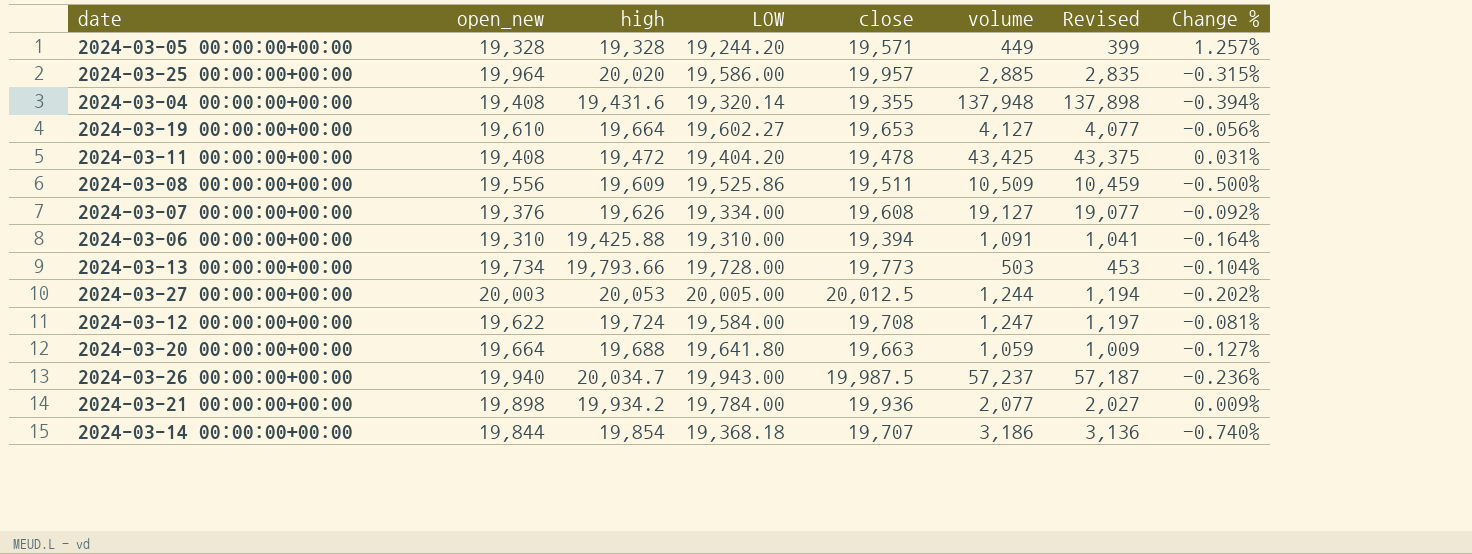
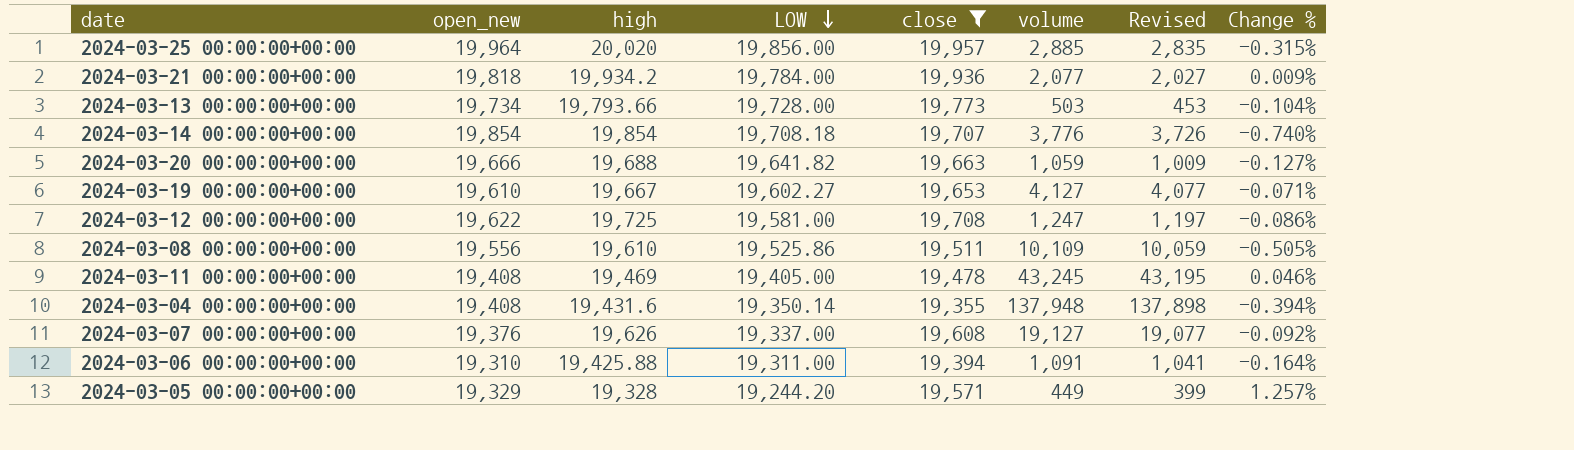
filter: none -> close <= 19,957
row order: none -> LOW descending
2024-03-25 00:00:00+00:00 | LOW: 19,586.00 -> 19,856.00
2024-03-21 00:00:00+00:00 | open_new: 19,898 -> 19,818
2024-03-14 00:00:00+00:00 | open_new: 19,844 -> 19,854
2024-03-14 00:00:00+00:00 | LOW: 19,368.18 -> 19,708.18
2024-03-14 00:00:00+00:00 | volume: 3,186 -> 3,776
2024-03-14 00:00:00+00:00 | Revised: 3,136 -> 3,726
2024-03-20 00:00:00+00:00 | open_new: 19,664 -> 19,666
2024-03-20 00:00:00+00:00 | LOW: 19,641.80 -> 19,641.82
2024-03-19 00:00:00+00:00 | high: 19,664 -> 19,667
2024-03-19 00:00:00+00:00 | Change %: -0.056% -> -0.071%
2024-03-12 00:00:00+00:00 | high: 19,724 -> 19,725
2024-03-12 00:00:00+00:00 | LOW: 19,584.00 -> 19,581.00
2024-03-12 00:00:00+00:00 | Change %: -0.081% -> -0.086%
2024-03-08 00:00:00+00:00 | high: 19,609 -> 19,610
2024-03-08 00:00:00+00:00 | volume: 10,509 -> 10,109
2024-03-08 00:00:00+00:00 | Revised: 10,459 -> 10,059
2024-03-08 00:00:00+00:00 | Change %: -0.500% -> -0.505%
2024-03-11 00:00:00+00:00 | high: 19,472 -> 19,469
2024-03-11 00:00:00+00:00 | LOW: 19,404.20 -> 19,405.00
2024-03-11 00:00:00+00:00 | volume: 43,425 -> 43,245
2024-03-11 00:00:00+00:00 | Revised: 43,375 -> 43,195
2024-03-11 00:00:00+00:00 | Change %: 0.031% -> 0.046%
2024-03-04 00:00:00+00:00 | LOW: 19,320.14 -> 19,350.14
2024-03-07 00:00:00+00:00 | LOW: 19,334.00 -> 19,337.00
2024-03-06 00:00:00+00:00 | LOW: 19,310.00 -> 19,311.00
2024-03-05 00:00:00+00:00 | open_new: 19,328 -> 19,329

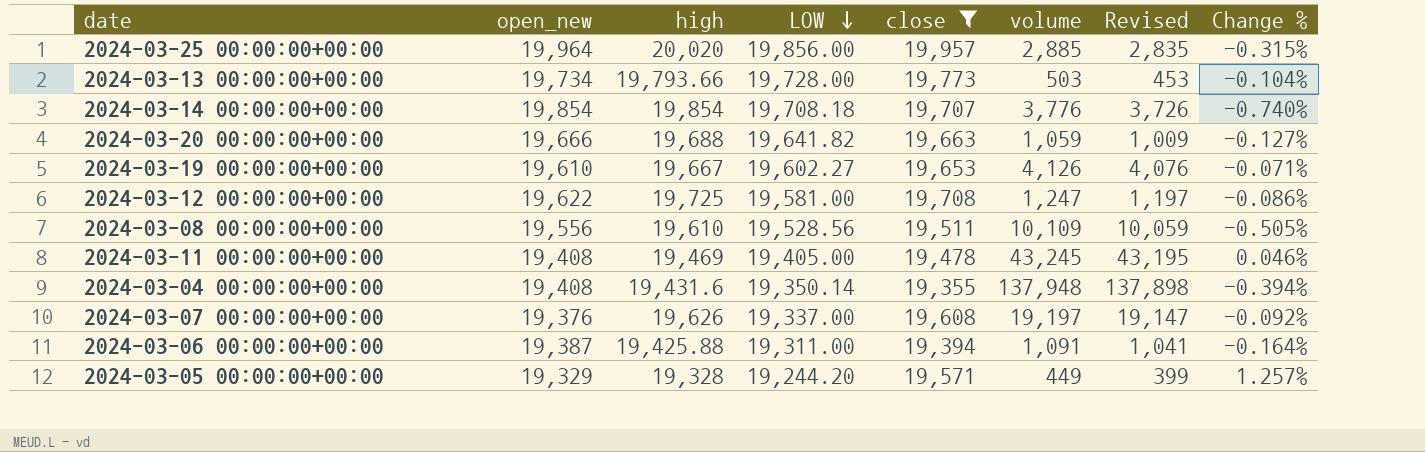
row 2024-03-21 00:00:00+00:00: 19,818 | 19,934.2 | 19,784.00 | 19,936 | 2,077 | 2,027 | 0.009% -> none
2024-03-19 00:00:00+00:00 | volume: 4,127 -> 4,126
2024-03-19 00:00:00+00:00 | Revised: 4,077 -> 4,076
2024-03-08 00:00:00+00:00 | LOW: 19,525.86 -> 19,528.56
2024-03-07 00:00:00+00:00 | volume: 19,127 -> 19,197
2024-03-07 00:00:00+00:00 | Revised: 19,077 -> 19,147
2024-03-06 00:00:00+00:00 | open_new: 19,310 -> 19,387

